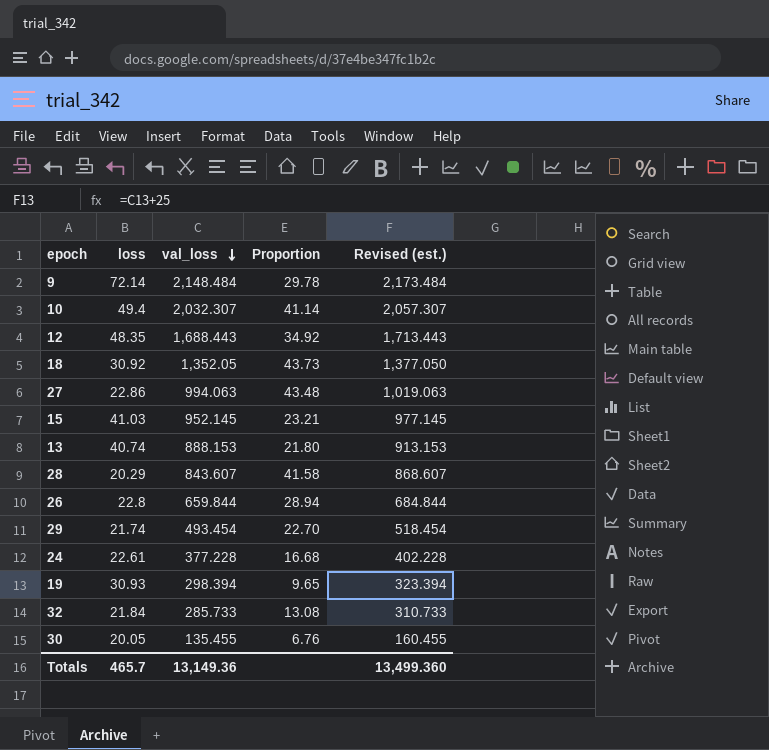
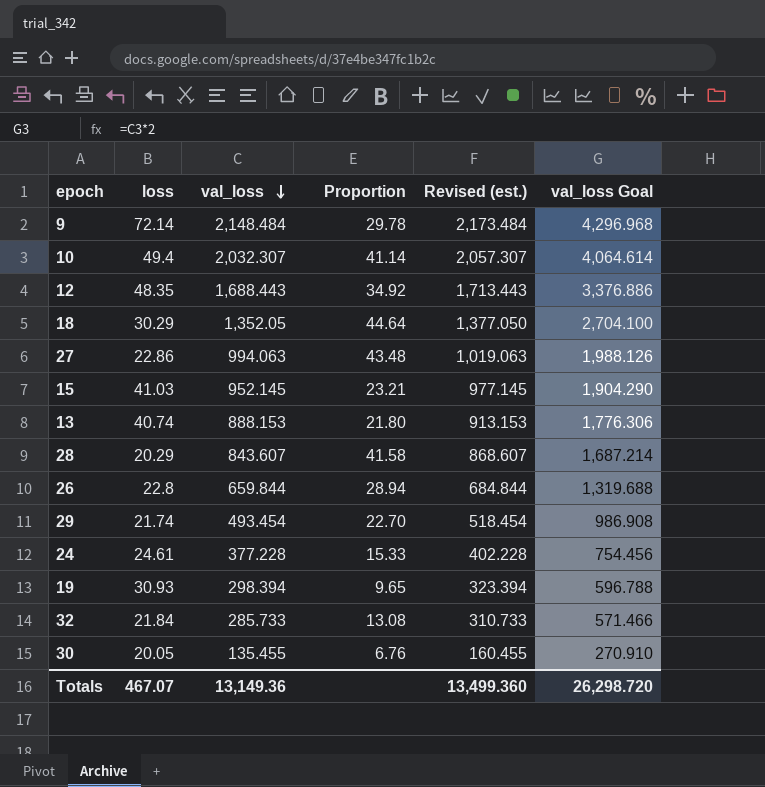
column val_loss Goal | formula: none -> [val_loss] * 2
18 | loss: 30.92 -> 30.29
18 | Proportion: 43.73 -> 44.64
24 | loss: 22.61 -> 24.61
24 | Proportion: 16.68 -> 15.33
Totals | loss: 465.7 -> 467.07

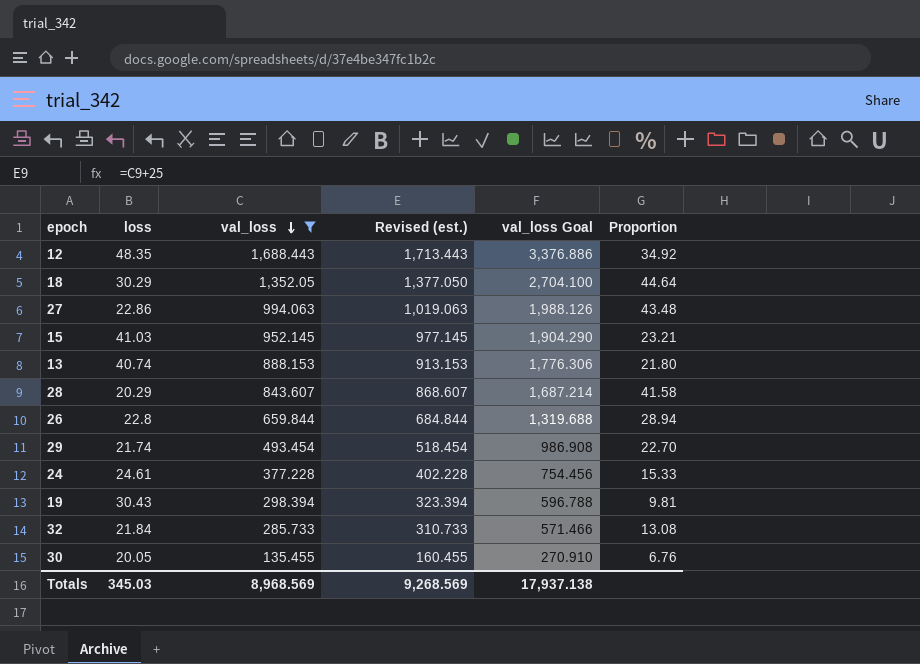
filter: none -> val_loss <= 1,688.443
column Proportion | position: 4 -> 6
19 | loss: 30.93 -> 30.43
19 | Proportion: 9.65 -> 9.81
Totals | loss: 467.07 -> 345.03
Totals | val_loss: 13,149.36 -> 8,968.569
Totals | Revised (est.): 13,499.360 -> 9,268.569
Totals | val_loss Goal: 26,298.720 -> 17,937.138

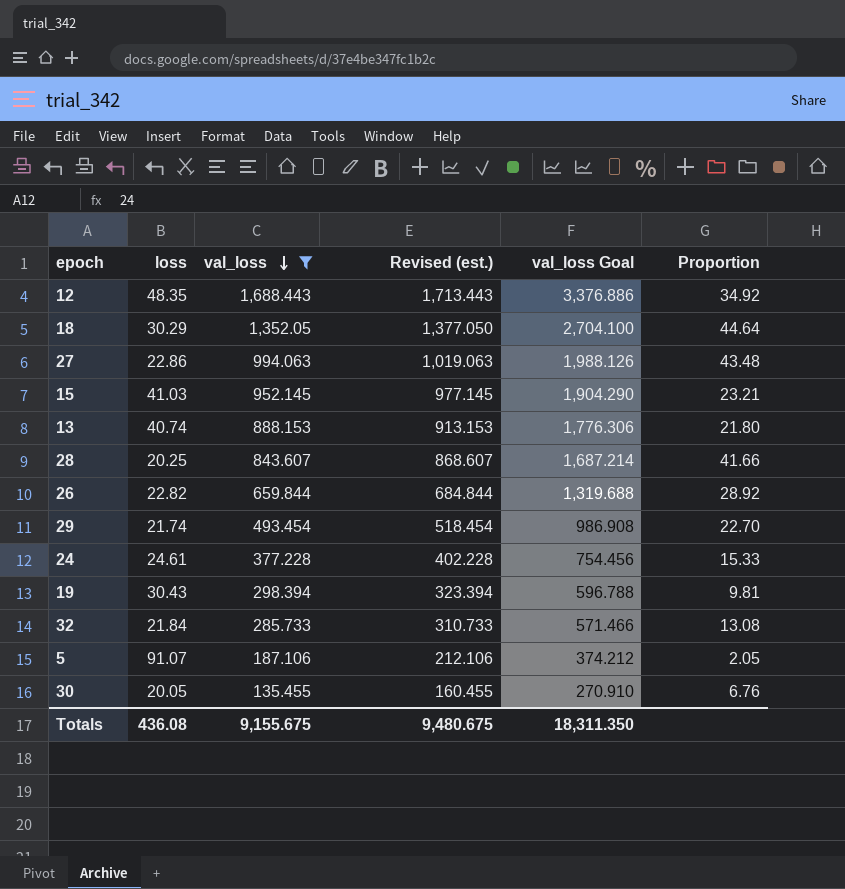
28 | loss: 20.29 -> 20.25
28 | Proportion: 41.58 -> 41.66
26 | loss: 22.8 -> 22.82
26 | Proportion: 28.94 -> 28.92
row 5: none -> 91.07 | 187.106 | 212.106 | 374.212 | 2.05
Totals | loss: 345.03 -> 436.08
Totals | val_loss: 8,968.569 -> 9,155.675
Totals | Revised (est.): 9,268.569 -> 9,480.675
Totals | val_loss Goal: 17,937.138 -> 18,311.350

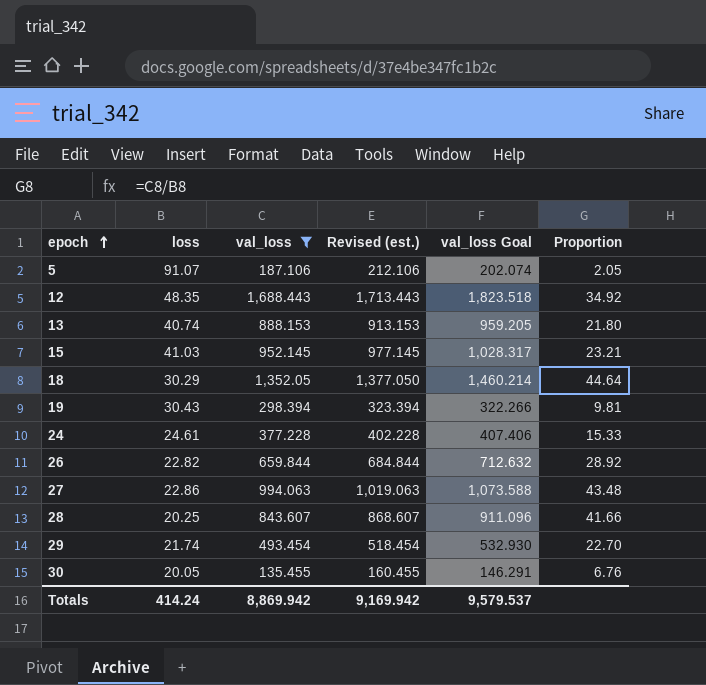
row order: val_loss descending -> epoch ascending
column val_loss Goal | formula: [val_loss] * 2 -> [val_loss] * 1.08
row 32: 21.84 | 285.733 | 310.733 | 571.466 | 13.08 -> none
Totals | loss: 436.08 -> 414.24
Totals | val_loss: 9,155.675 -> 8,869.942
Totals | Revised (est.): 9,480.675 -> 9,169.942
Totals | val_loss Goal: 18,311.350 -> 9,579.537

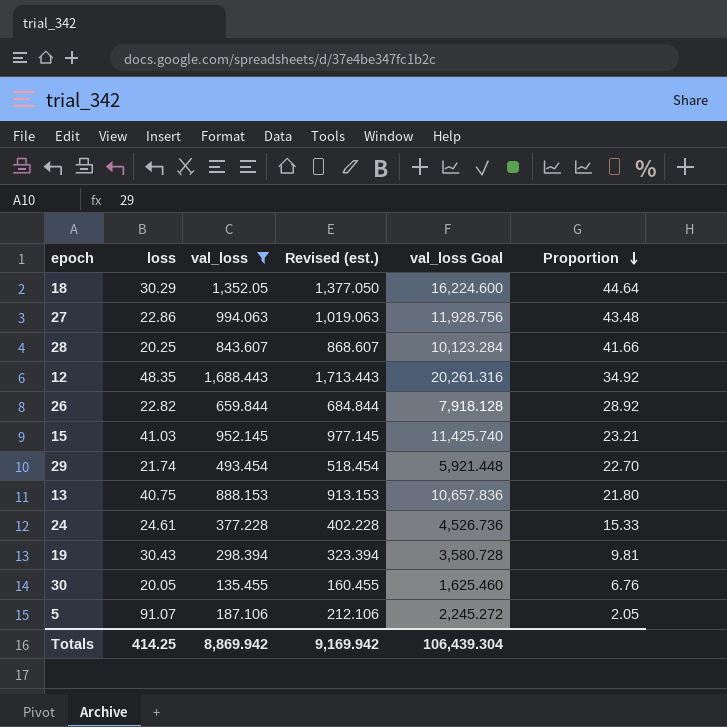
row order: epoch ascending -> Proportion descending
column val_loss Goal | formula: [val_loss] * 1.08 -> [val_loss] * 12
13 | loss: 40.74 -> 40.75
Totals | loss: 414.24 -> 414.25
Totals | val_loss Goal: 9,579.537 -> 106,439.304

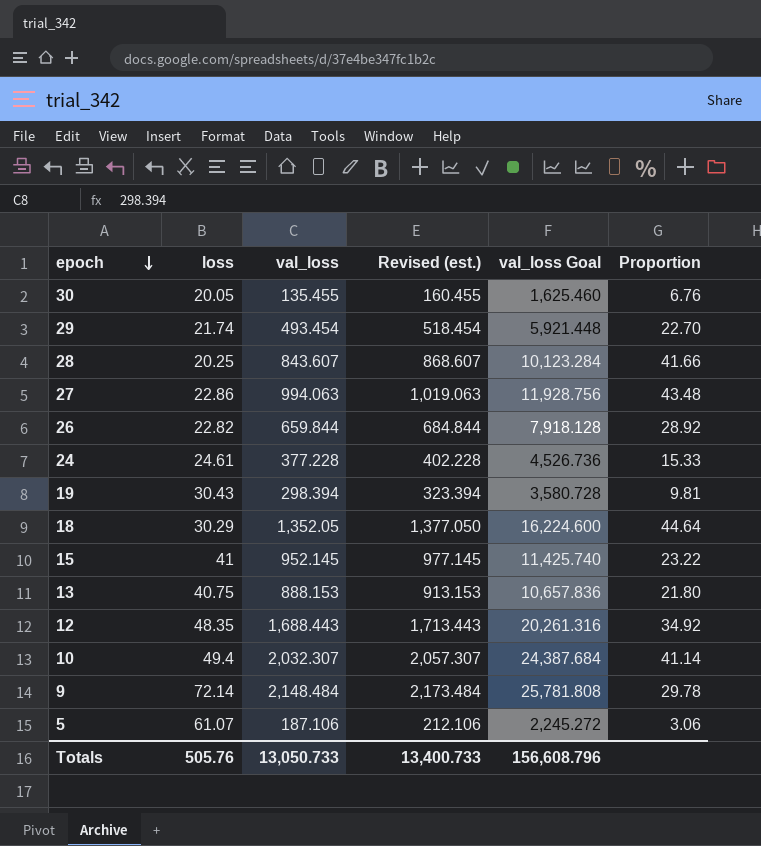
filter: val_loss <= 1,688.443 -> none
row order: Proportion descending -> epoch descending
15 | loss: 41.03 -> 41
15 | Proportion: 23.21 -> 23.22
5 | loss: 91.07 -> 61.07
5 | Proportion: 2.05 -> 3.06
Totals | loss: 414.25 -> 505.76
Totals | val_loss: 8,869.942 -> 13,050.733
Totals | Revised (est.): 9,169.942 -> 13,400.733
Totals | val_loss Goal: 106,439.304 -> 156,608.796

